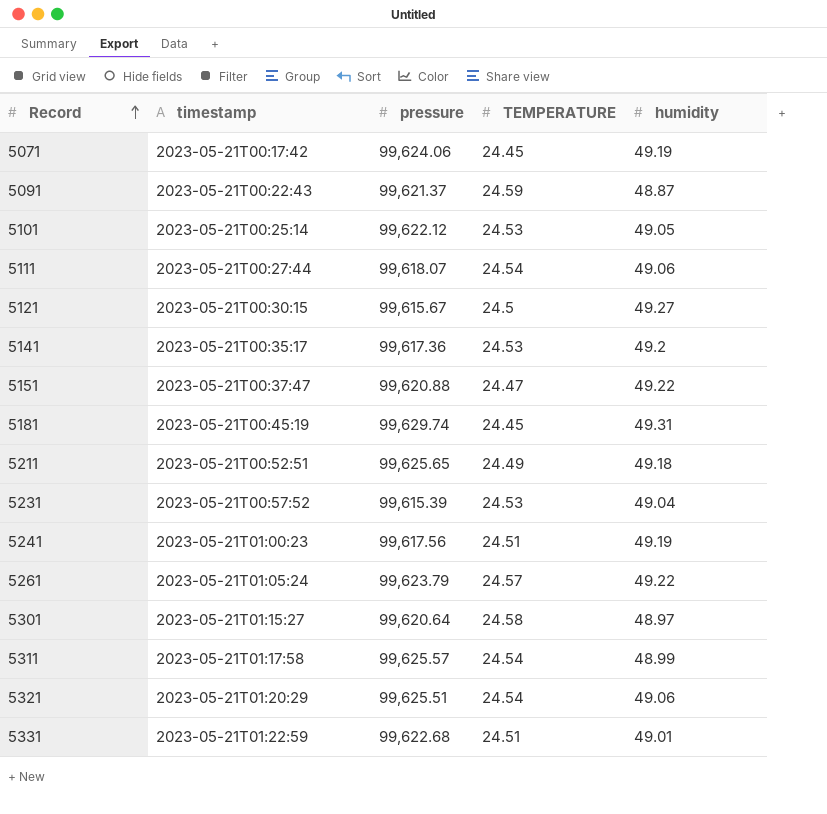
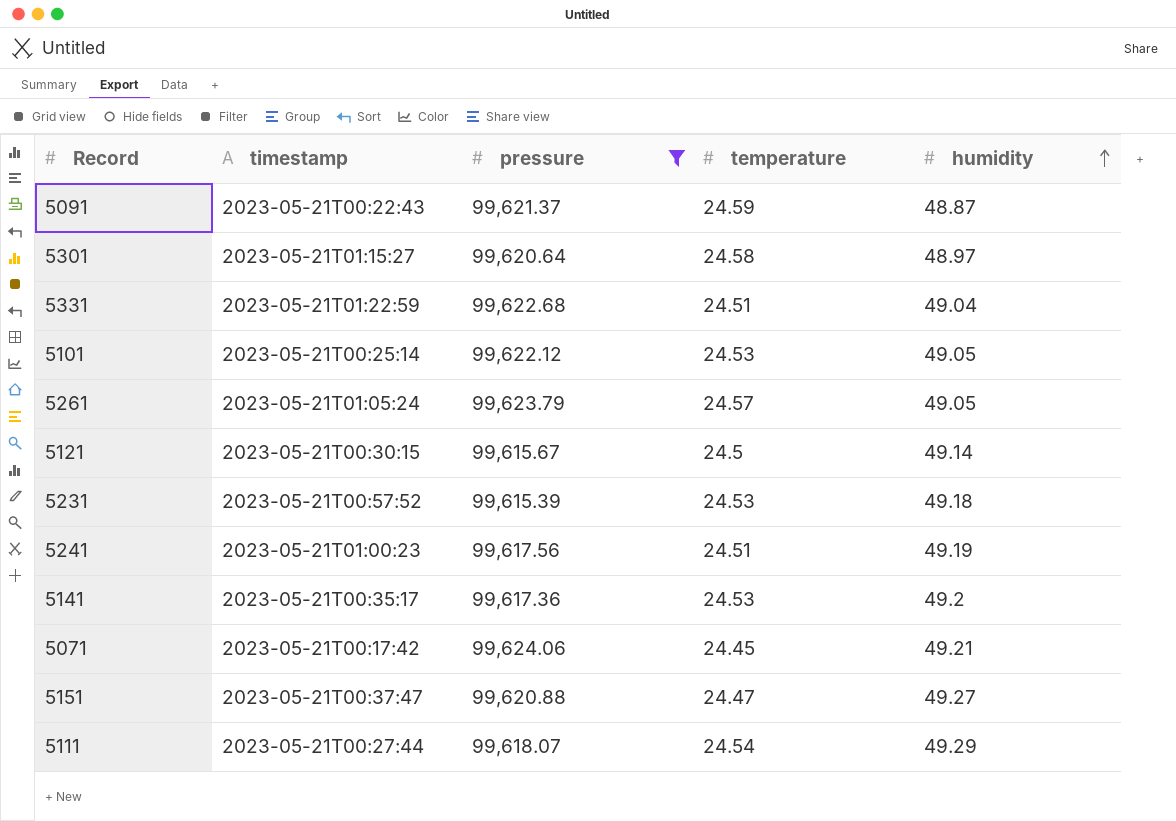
filter: none -> pressure <= 99,624.06
row order: Record ascending -> humidity ascending
column name: TEMPERATURE -> temperature
5331 | humidity: 49.01 -> 49.04
5261 | humidity: 49.22 -> 49.05
5121 | humidity: 49.27 -> 49.14
5231 | humidity: 49.04 -> 49.18
5071 | humidity: 49.19 -> 49.21
5151 | humidity: 49.22 -> 49.27
5111 | humidity: 49.06 -> 49.29

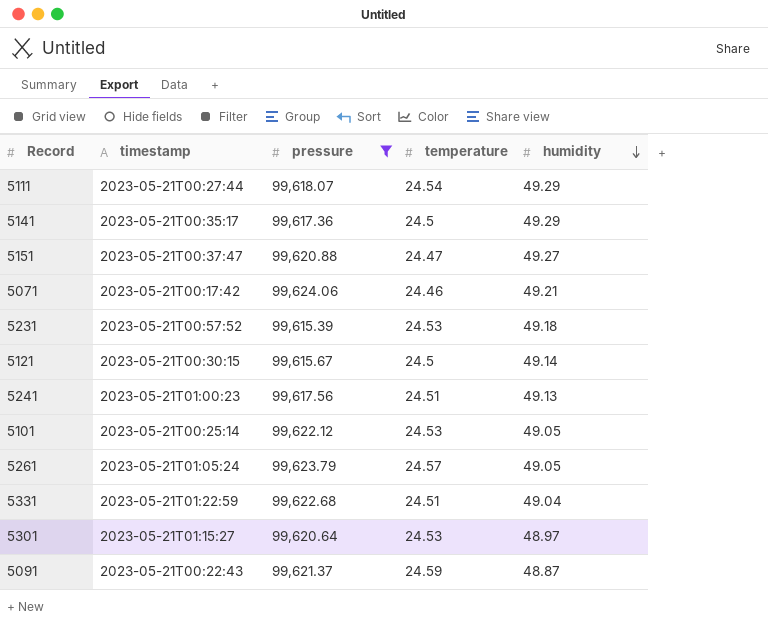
row order: humidity ascending -> humidity descending
5141 | temperature: 24.53 -> 24.5
5141 | humidity: 49.2 -> 49.29
5071 | temperature: 24.45 -> 24.46
5241 | humidity: 49.19 -> 49.13
5301 | temperature: 24.58 -> 24.53

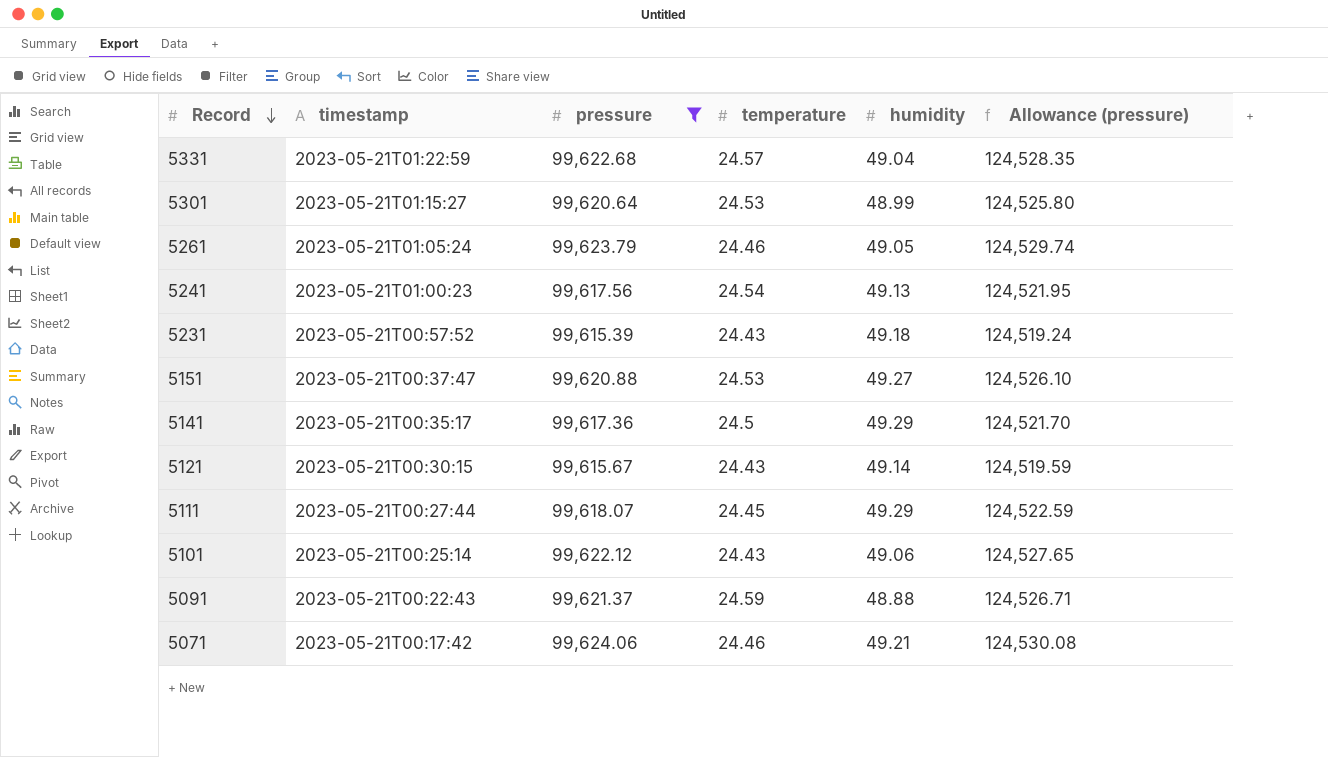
row order: humidity descending -> Record descending
column Allowance (pressure) | formula: none -> [pressure] * 1.25
5331 | temperature: 24.51 -> 24.57
5301 | humidity: 48.97 -> 48.99
5261 | temperature: 24.57 -> 24.46
5241 | temperature: 24.51 -> 24.54
5231 | temperature: 24.53 -> 24.43
5151 | temperature: 24.47 -> 24.53
5121 | temperature: 24.5 -> 24.43
5111 | temperature: 24.54 -> 24.45
5101 | temperature: 24.53 -> 24.43
5101 | humidity: 49.05 -> 49.06
5091 | humidity: 48.87 -> 48.88

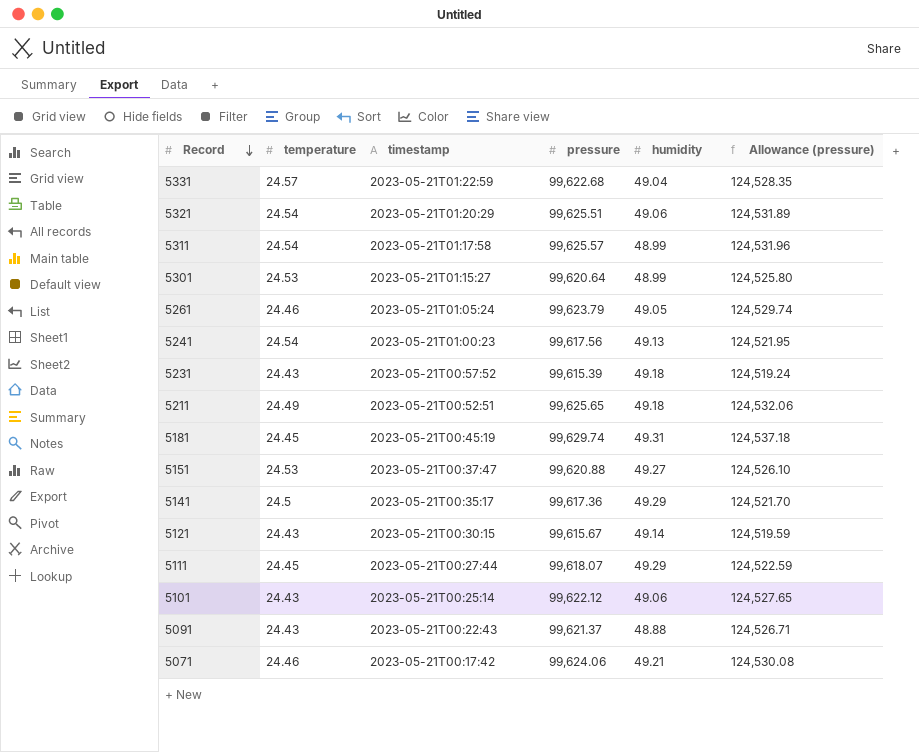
filter: pressure <= 99,624.06 -> none
column temperature | position: 4 -> 2
5091 | temperature: 24.59 -> 24.43

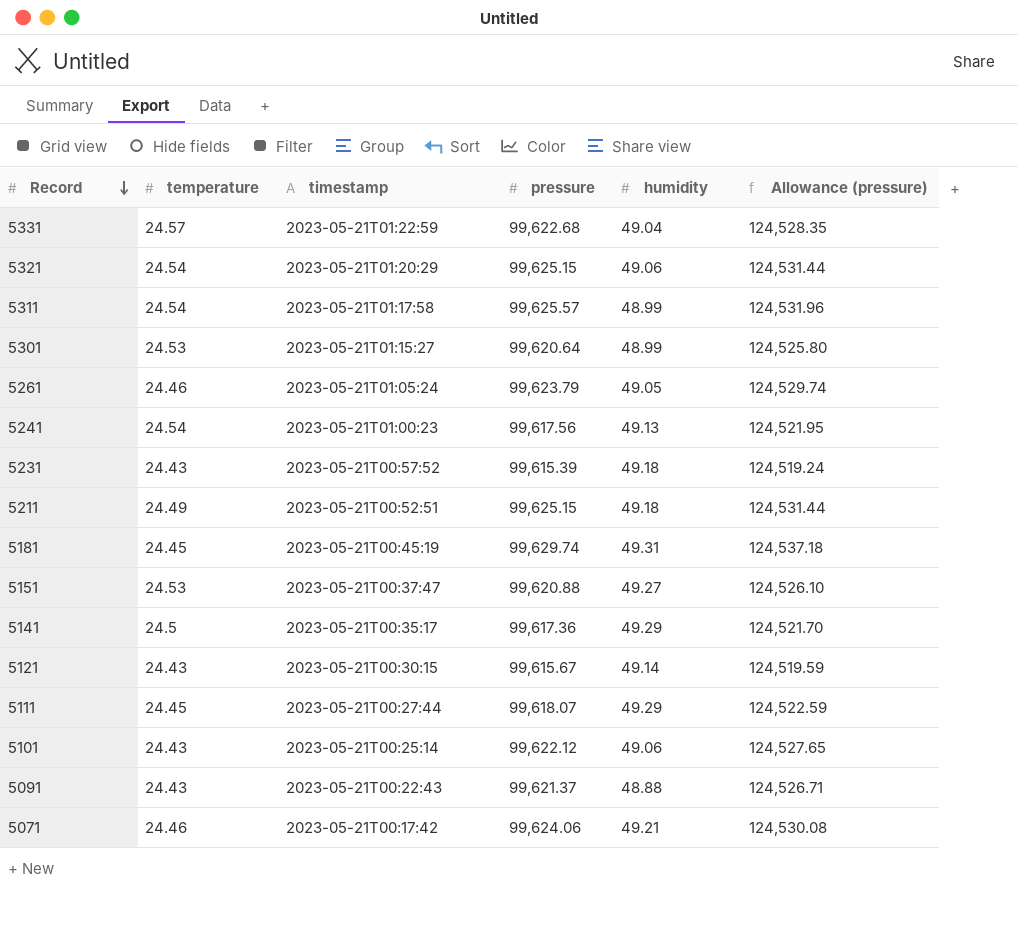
5321 | pressure: 99,625.51 -> 99,625.15
5321 | Allowance (pressure): 124,531.89 -> 124,531.44
5211 | pressure: 99,625.65 -> 99,625.15
5211 | Allowance (pressure): 124,532.06 -> 124,531.44

